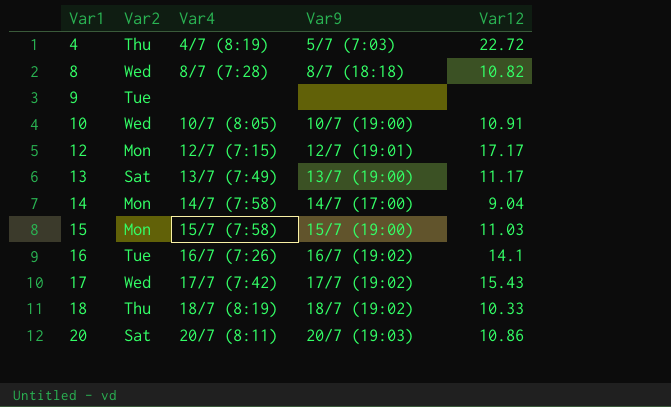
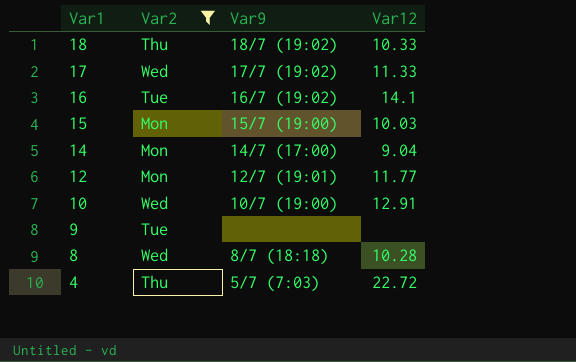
filter: none -> Var2 != Sat
row order: Var1 ascending -> Var1 descending
column Var4 | position: 3 -> none
17 | Var12: 15.43 -> 11.33
15 | Var12: 11.03 -> 10.03
12 | Var12: 17.17 -> 11.77
10 | Var12: 10.91 -> 12.91
8 | Var12: 10.82 -> 10.28

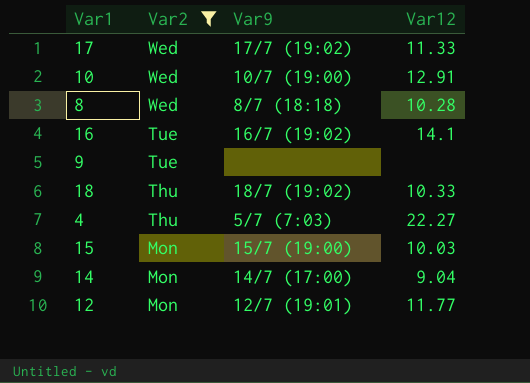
row order: Var1 descending -> Var2 descending
4 | Var12: 22.72 -> 22.27

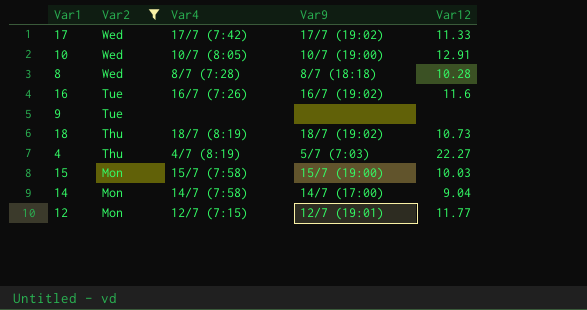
column Var4 | position: none -> 3
16 | Var12: 14.1 -> 11.6
18 | Var12: 10.33 -> 10.73

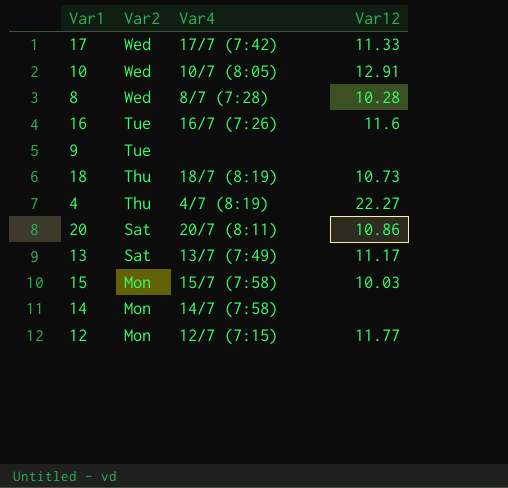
filter: Var2 != Sat -> none
column Var9 | position: 4 -> none
14 | Var12: 9.04 -> none

